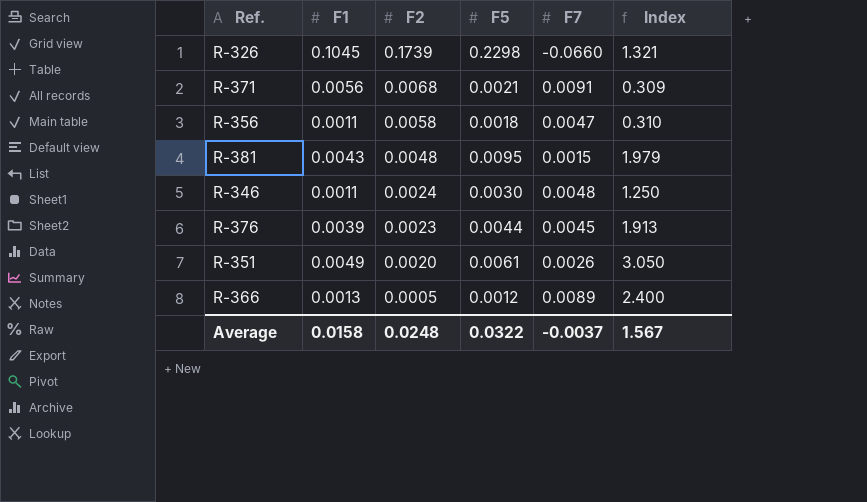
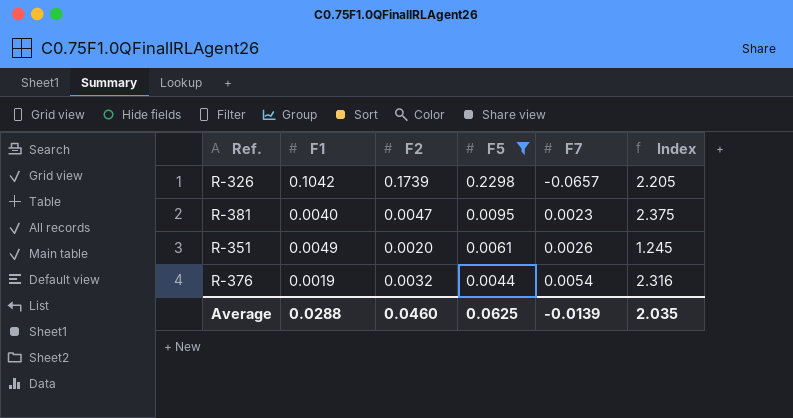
filter: none -> F5 >= 0.0044
row order: F2 descending -> F5 descending
column Index | formula: [F5] / [F2] -> [F5] / [F1]
R-326 | F1: 0.1045 -> 0.1042
R-326 | F7: -0.0660 -> -0.0657
R-381 | F1: 0.0043 -> 0.0040
R-381 | F2: 0.0048 -> 0.0047
R-381 | F7: 0.0015 -> 0.0023
R-376 | F1: 0.0039 -> 0.0019
R-376 | F2: 0.0023 -> 0.0032
R-376 | F7: 0.0045 -> 0.0054
Average | F1: 0.0158 -> 0.0288
Average | F2: 0.0248 -> 0.0460
Average | F5: 0.0322 -> 0.0625
Average | F7: -0.0037 -> -0.0139
Average | Index: 1.567 -> 2.035

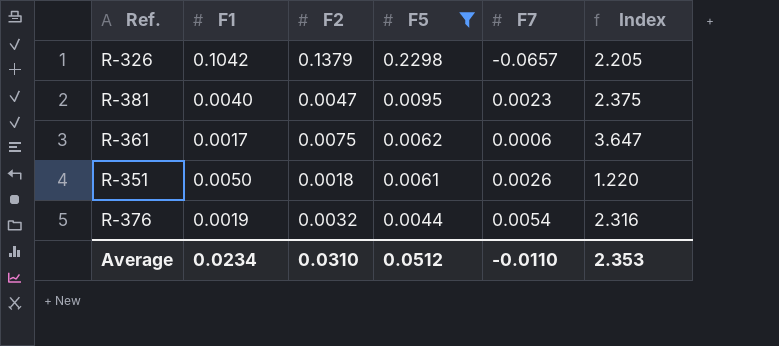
R-326 | F2: 0.1739 -> 0.1379
row R-361: none -> 0.0017 | 0.0075 | 0.0062 | 0.0006 | 3.647
R-351 | F1: 0.0049 -> 0.0050
R-351 | F2: 0.0020 -> 0.0018
R-351 | Index: 1.245 -> 1.220
Average | F1: 0.0288 -> 0.0234
Average | F2: 0.0460 -> 0.0310
Average | F5: 0.0625 -> 0.0512
Average | F7: -0.0139 -> -0.0110
Average | Index: 2.035 -> 2.353

